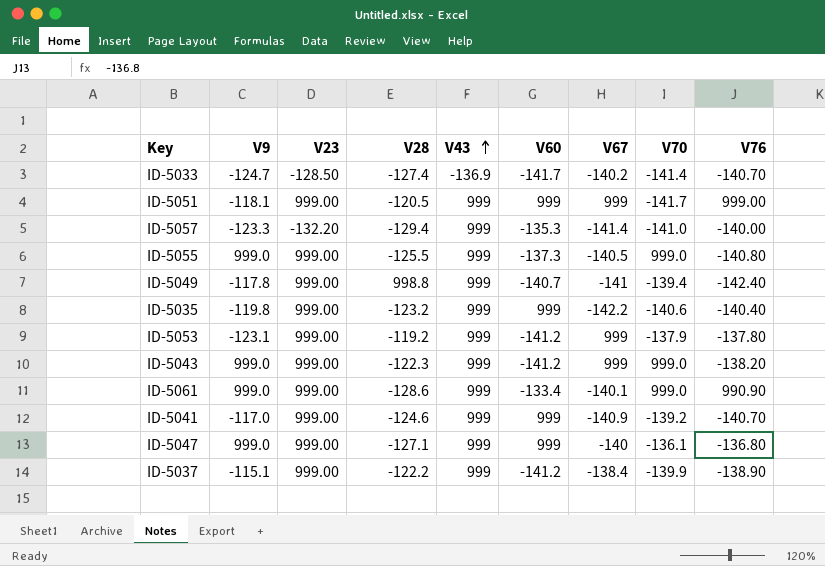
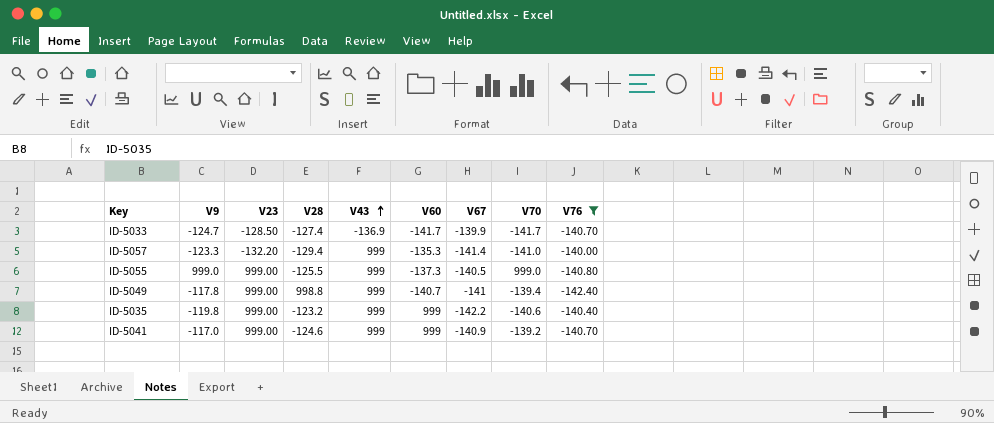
filter: none -> V76 <= -140.00
ID-5033 | V67: -140.2 -> -139.9
ID-5033 | V70: -141.4 -> -141.7

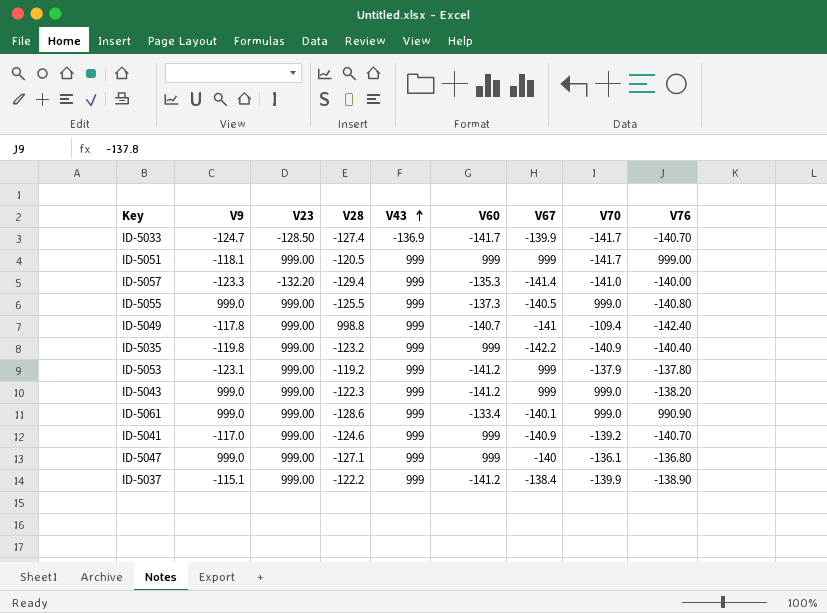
filter: V76 <= -140.00 -> none
ID-5049 | V70: -139.4 -> -109.4
ID-5035 | V70: -140.6 -> -140.9

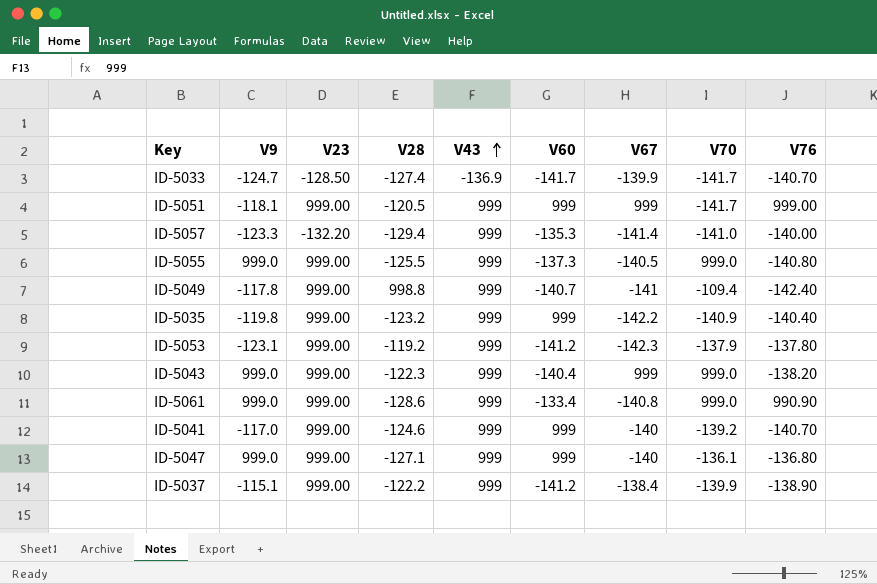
ID-5053 | V67: 999 -> -142.3
ID-5043 | V60: -141.2 -> -140.4
ID-5061 | V67: -140.1 -> -140.8
ID-5041 | V67: -140.9 -> -140

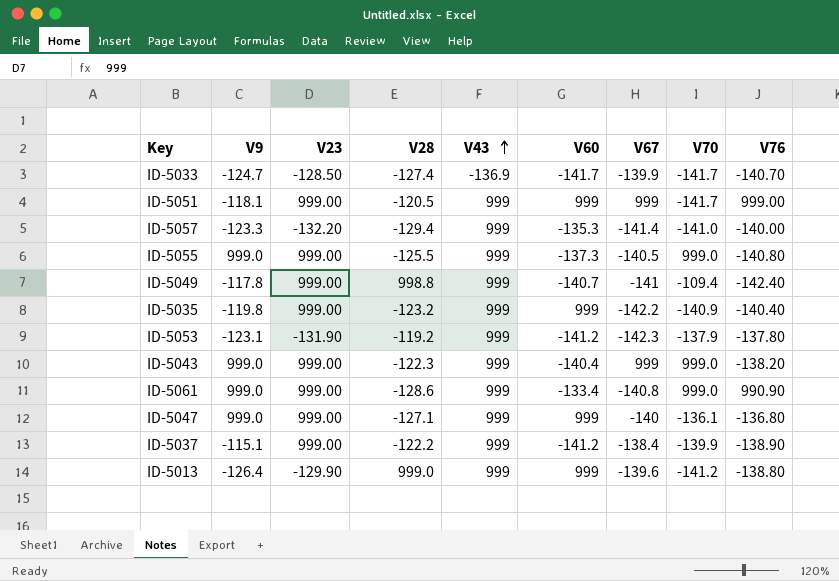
row ID-5041: -117.0 | 999.00 | -124.6 | 999 | 999 | -140 | -139.2 | -140.70 -> none
ID-5053 | V23: 999.00 -> -131.90
row ID-5013: none -> -126.4 | -129.90 | 999.0 | 999 | 999 | -139.6 | -141.2 | -138.80

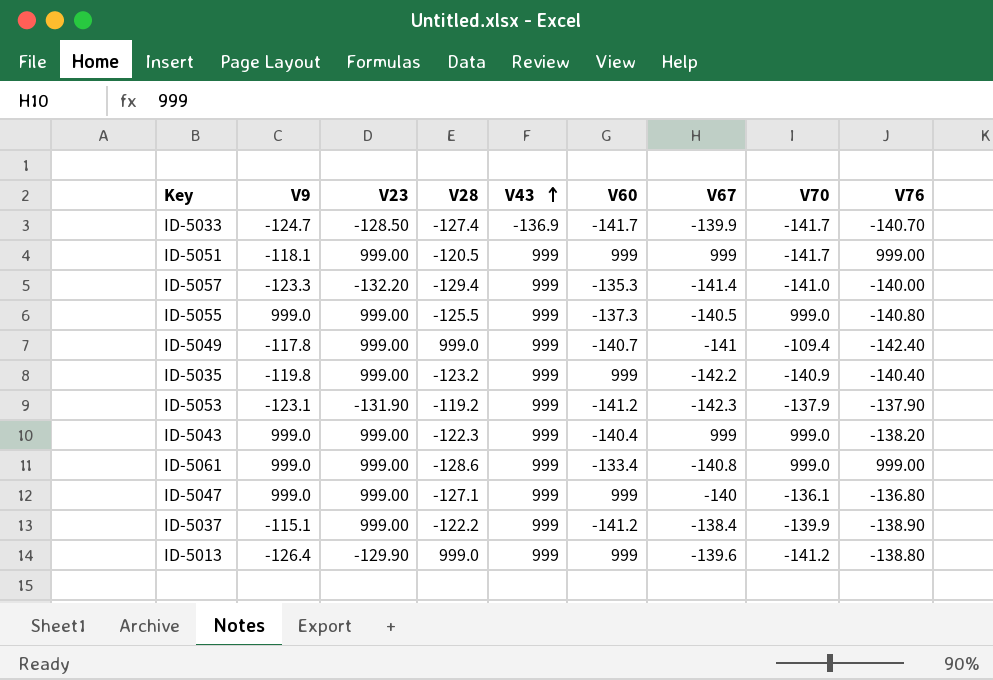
ID-5049 | V28: 998.8 -> 999.0
ID-5053 | V76: -137.80 -> -137.90
ID-5061 | V76: 990.90 -> 999.00

